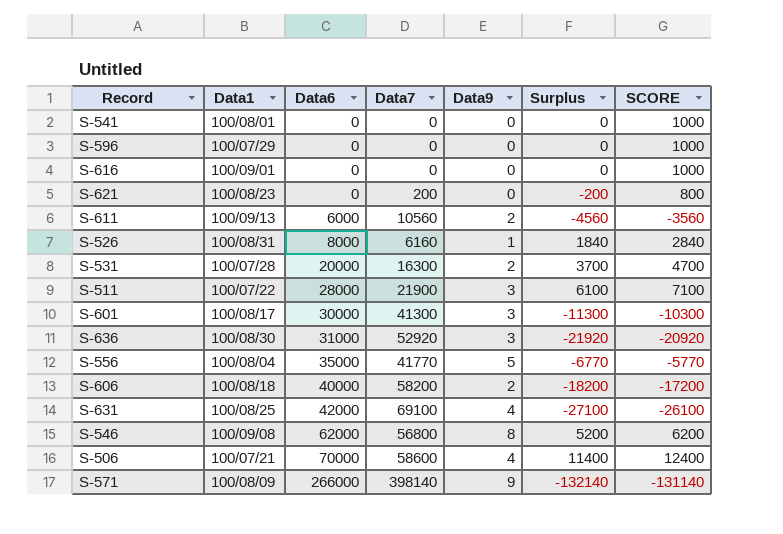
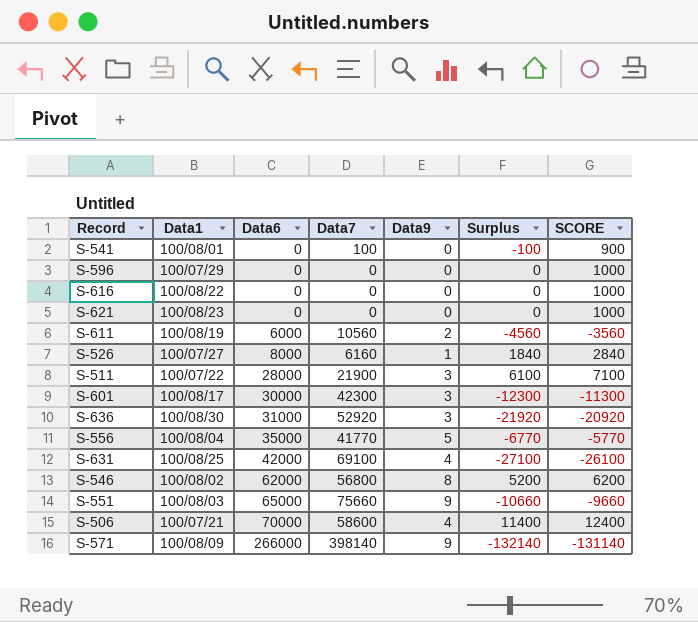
row S-531: 100/07/28 | 20000 | 16300 | 2 | 3700 | 4700 -> none
row S-606: 100/08/18 | 40000 | 58200 | 2 | -18200 | -17200 -> none
S-541 | Data7: 0 -> 100
S-541 | Surplus: 0 -> -100
S-541 | SCORE: 1000 -> 900
S-616 | Data1: 100/09/01 -> 100/08/22
S-621 | Data7: 200 -> 0
S-621 | Surplus: -200 -> 0
S-621 | SCORE: 800 -> 1000
S-611 | Data1: 100/09/13 -> 100/08/19
S-526 | Data1: 100/08/31 -> 100/07/27
S-601 | Data7: 41300 -> 42300
S-601 | Surplus: -11300 -> -12300
S-601 | SCORE: -10300 -> -11300
S-546 | Data1: 100/09/08 -> 100/08/02
row S-551: none -> 100/08/03 | 65000 | 75660 | 9 | -10660 | -9660

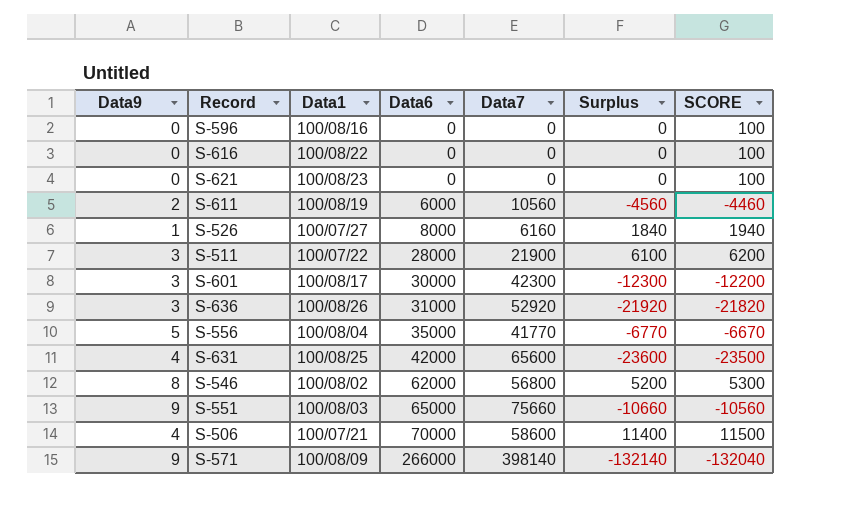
column Data9 | position: 5 -> 1
column SCORE | formula: [Surplus] + 1000 -> [Surplus] + 100
row S-541: 100/08/01 | 0 | 100 | 0 | -100 | 900 -> none
S-596 | Data1: 100/07/29 -> 100/08/16
S-636 | Data1: 100/08/30 -> 100/08/26
S-631 | Data7: 69100 -> 65600
S-631 | Surplus: -27100 -> -23600

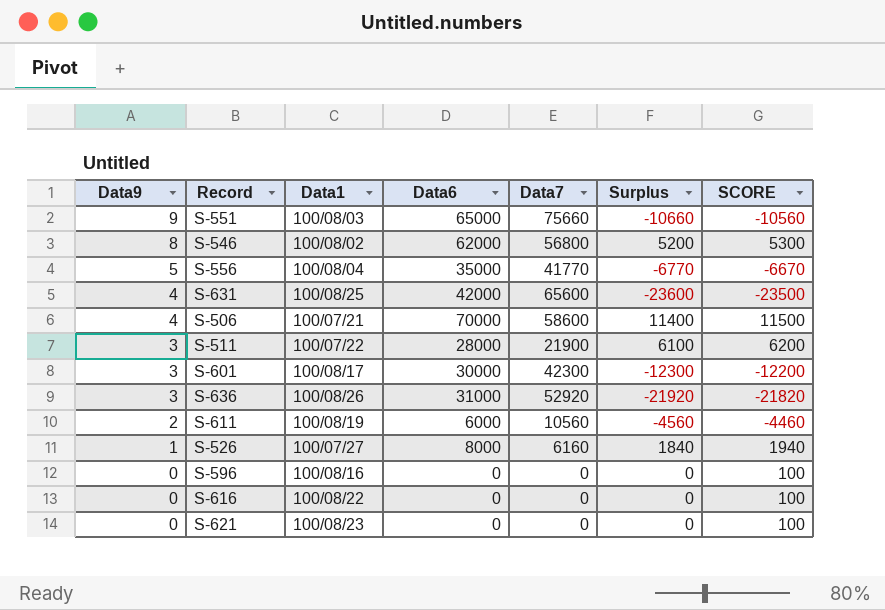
row order: Data6 ascending -> Data9 descending
row S-571: 9 | 100/08/09 | 266000 | 398140 | -132140 | -132040 -> none

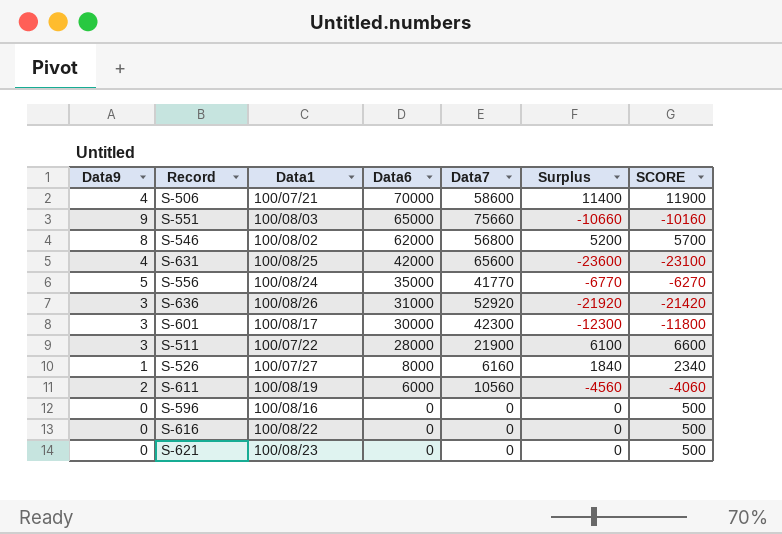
row order: Data9 descending -> Data6 descending
column SCORE | formula: [Surplus] + 100 -> [Surplus] + 500
S-556 | Data1: 100/08/04 -> 100/08/24

